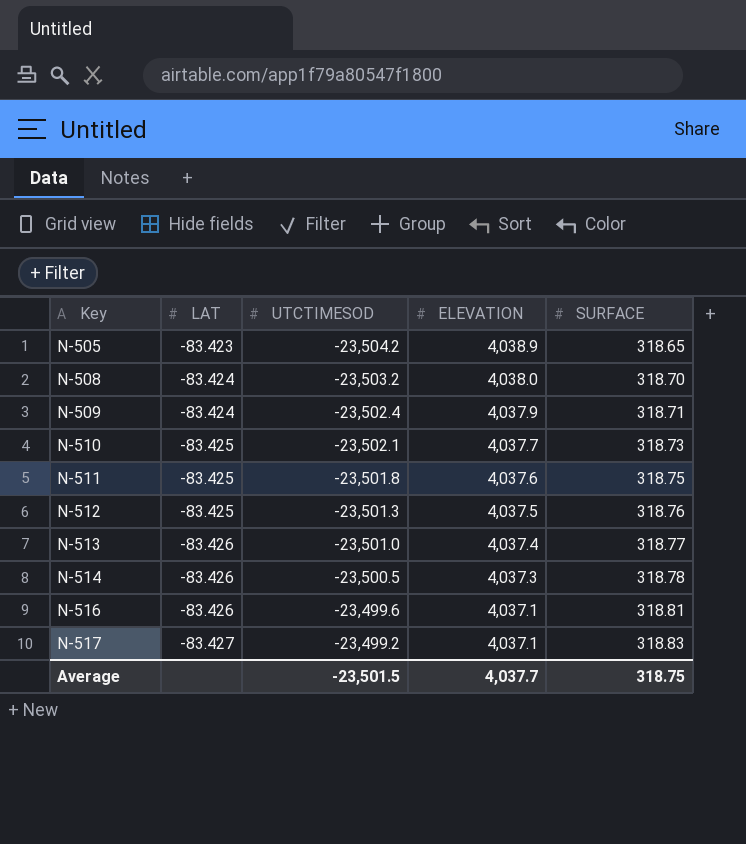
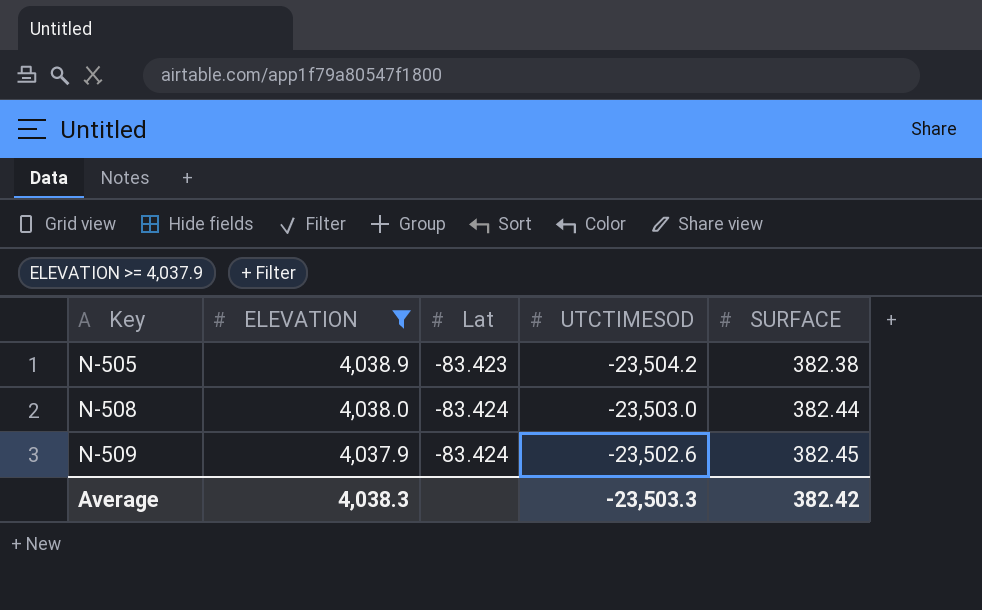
filter: none -> ELEVATION >= 4,037.9
column ELEVATION | position: 4 -> 2
column name: LAT -> Lat
N-505 | SURFACE: 318.65 -> 382.38
N-508 | UTCTIMESOD: -23,503.2 -> -23,503.0
N-508 | SURFACE: 318.70 -> 382.44
N-509 | UTCTIMESOD: -23,502.4 -> -23,502.6
N-509 | SURFACE: 318.71 -> 382.45
Average | ELEVATION: 4,037.7 -> 4,038.3
Average | UTCTIMESOD: -23,501.5 -> -23,503.3
Average | SURFACE: 318.75 -> 382.42

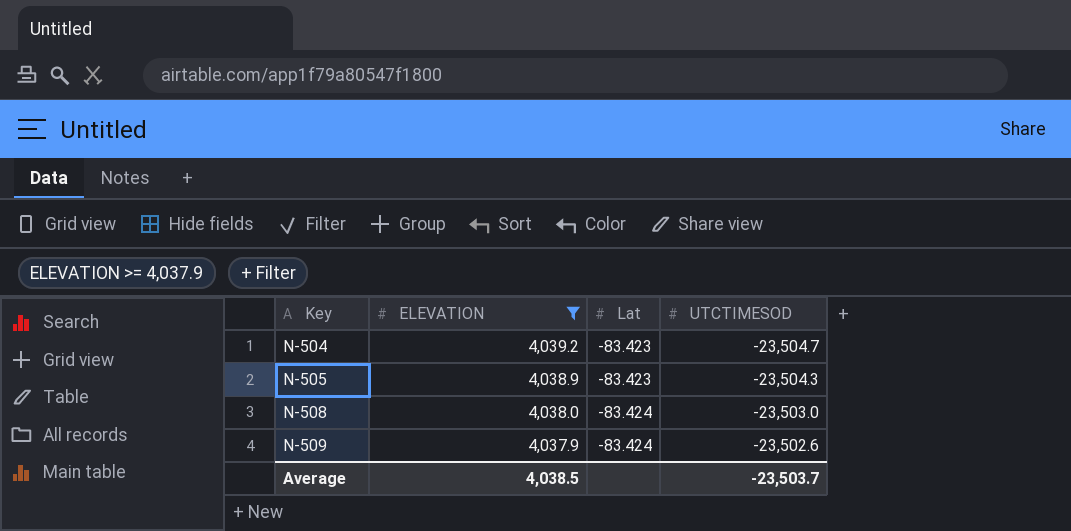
column SURFACE | position: 5 -> none
row N-504: none -> 4,039.2 | -83.423 | -23,504.7
N-505 | UTCTIMESOD: -23,504.2 -> -23,504.3
Average | ELEVATION: 4,038.3 -> 4,038.5
Average | UTCTIMESOD: -23,503.3 -> -23,503.7

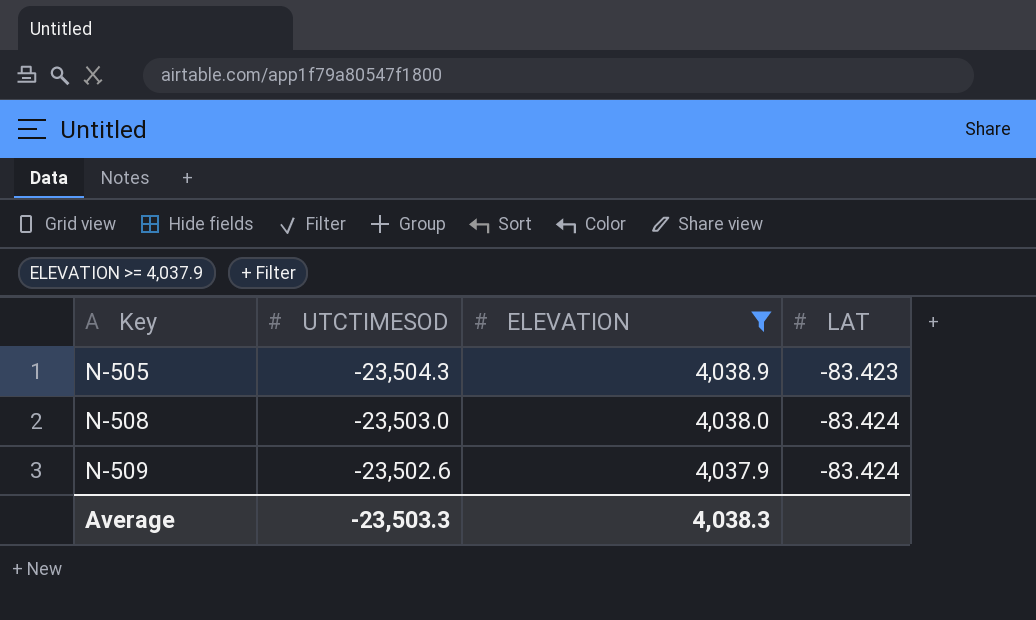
column UTCTIMESOD | position: 4 -> 2
column name: Lat -> LAT
row N-504: 4,039.2 | -83.423 | -23,504.7 -> none
Average | UTCTIMESOD: -23,503.7 -> -23,503.3
Average | ELEVATION: 4,038.5 -> 4,038.3

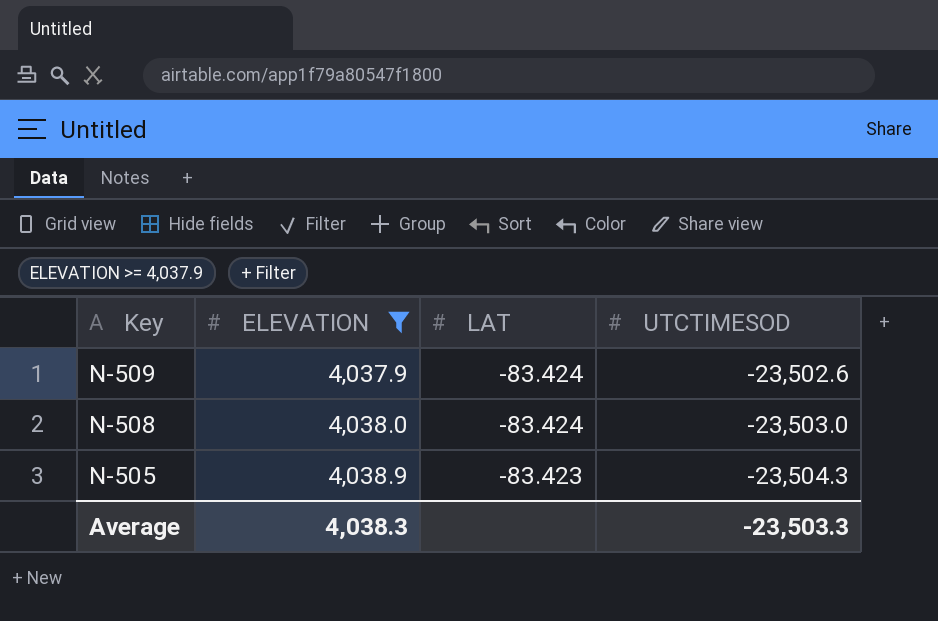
row order: Key ascending -> Key descending
column UTCTIMESOD | position: 2 -> 4

